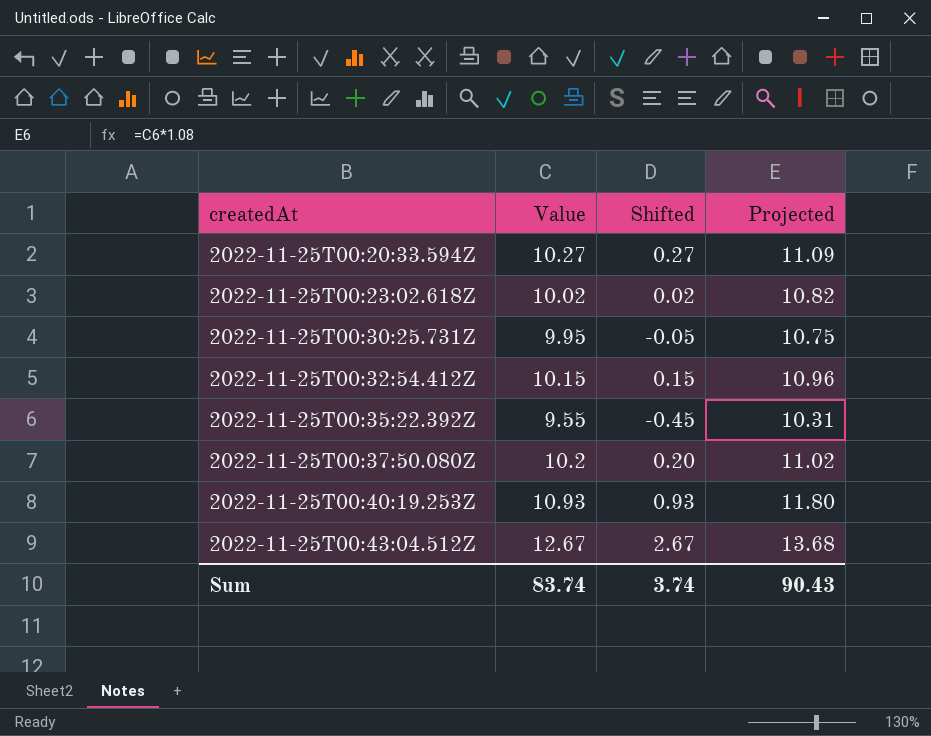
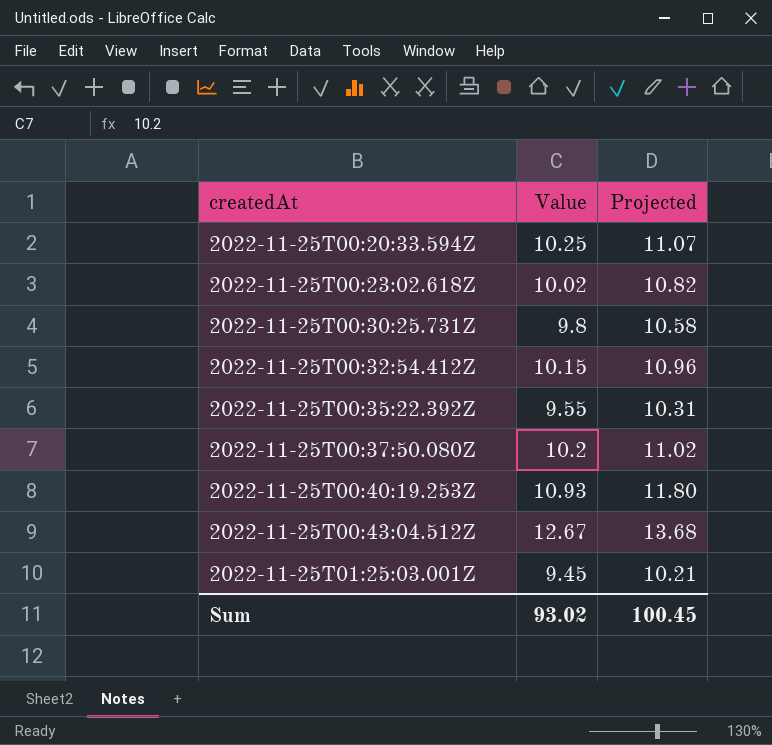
column Shifted | formula: [Value] - 10 -> none
2022-11-25T00:20:33.594Z | Value: 10.27 -> 10.25
2022-11-25T00:20:33.594Z | Projected: 11.09 -> 11.07
2022-11-25T00:30:25.731Z | Value: 9.95 -> 9.8
2022-11-25T00:30:25.731Z | Projected: 10.75 -> 10.58
row 2022-11-25T01:25:03.001Z: none -> 9.45 | 10.21
Sum | Value: 83.74 -> 93.02
Sum | Projected: 90.43 -> 100.45

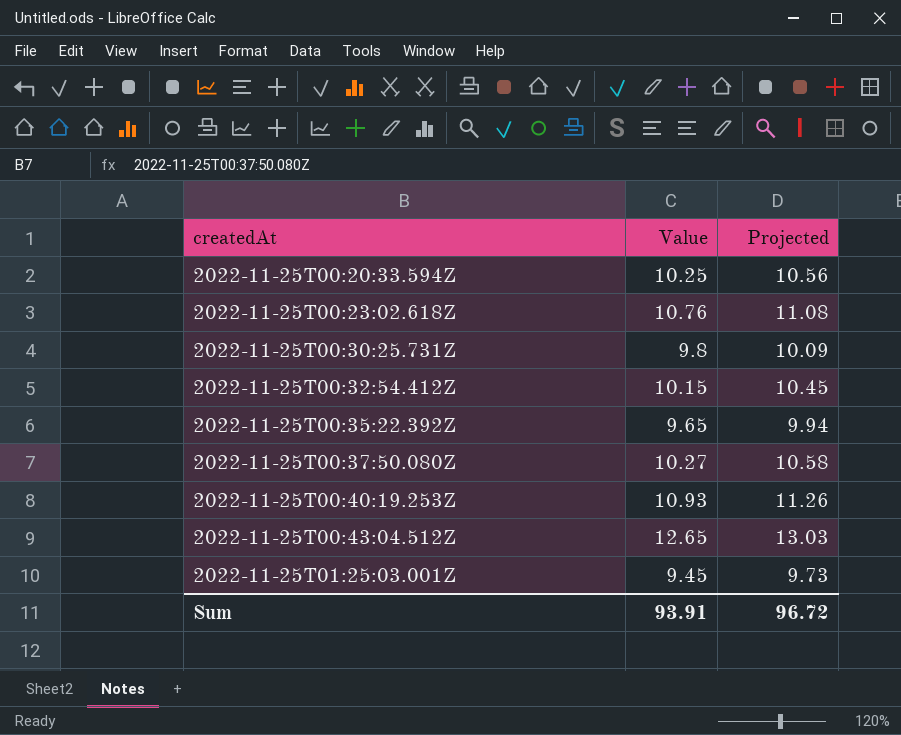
column Projected | formula: [Value] * 1.08 -> [Value] * 1.03
2022-11-25T00:23:02.618Z | Value: 10.02 -> 10.76
2022-11-25T00:35:22.392Z | Value: 9.55 -> 9.65
2022-11-25T00:37:50.080Z | Value: 10.2 -> 10.27
2022-11-25T00:43:04.512Z | Value: 12.67 -> 12.65
Sum | Value: 93.02 -> 93.91
Sum | Projected: 100.45 -> 96.72

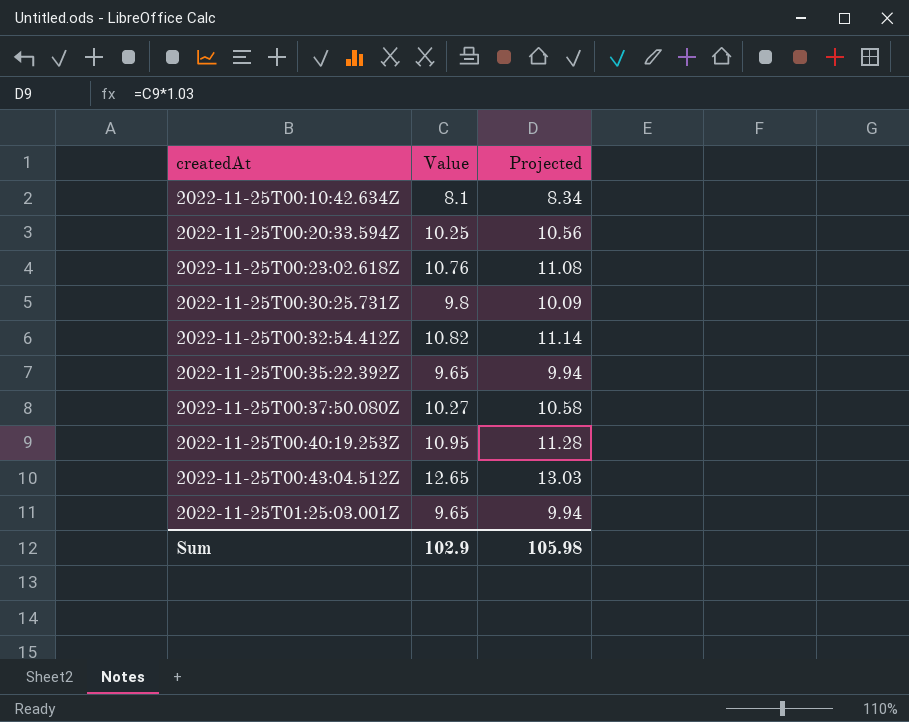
row 2022-11-25T00:10:42.634Z: none -> 8.1 | 8.34
2022-11-25T00:32:54.412Z | Value: 10.15 -> 10.82
2022-11-25T00:32:54.412Z | Projected: 10.45 -> 11.14
2022-11-25T00:40:19.253Z | Value: 10.93 -> 10.95
2022-11-25T00:40:19.253Z | Projected: 11.26 -> 11.28
2022-11-25T01:25:03.001Z | Value: 9.45 -> 9.65
2022-11-25T01:25:03.001Z | Projected: 9.73 -> 9.94
Sum | Value: 93.91 -> 102.9
Sum | Projected: 96.72 -> 105.98

